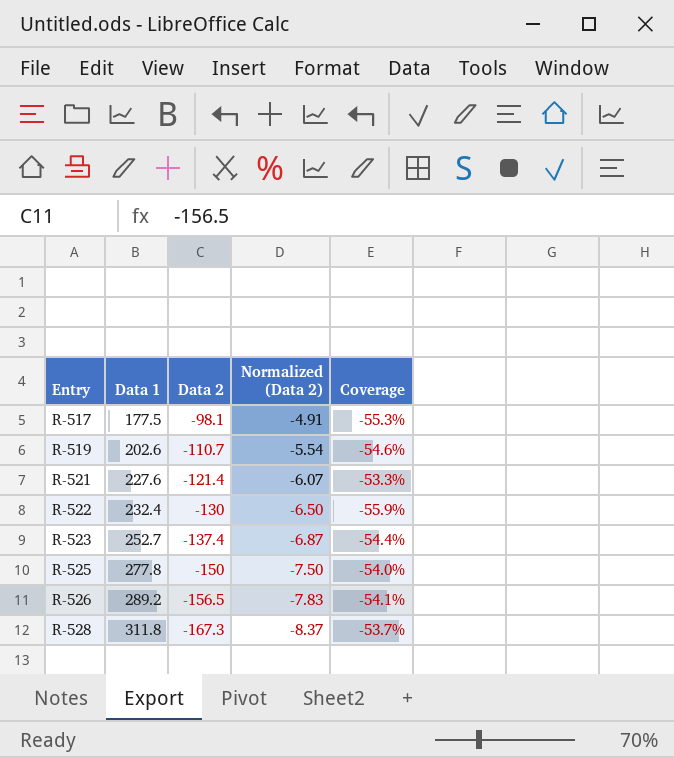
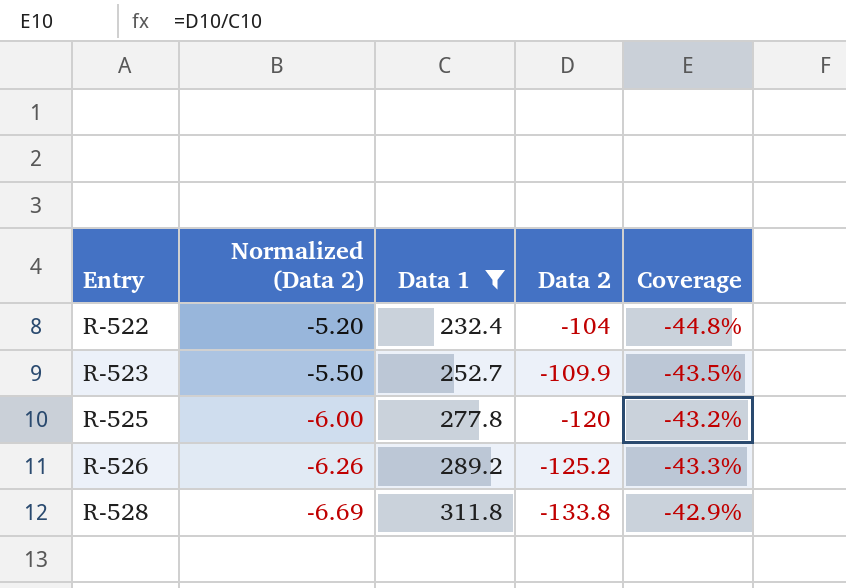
filter: none -> Data 1 >= 232.4
column Normalized (Data 2) | position: 4 -> 2
R-522 | Normalized (Data 2): -6.50 -> -5.20
R-522 | Data 2: -130 -> -104
R-522 | Coverage: -55.9% -> -44.8%
R-523 | Normalized (Data 2): -6.87 -> -5.50
R-523 | Data 2: -137.4 -> -109.9
R-523 | Coverage: -54.4% -> -43.5%
R-525 | Normalized (Data 2): -7.50 -> -6.00
R-525 | Data 2: -150 -> -120
R-525 | Coverage: -54.0% -> -43.2%
R-526 | Normalized (Data 2): -7.83 -> -6.26
R-526 | Data 2: -156.5 -> -125.2
R-526 | Coverage: -54.1% -> -43.3%
R-528 | Normalized (Data 2): -8.37 -> -6.69
R-528 | Data 2: -167.3 -> -133.8
R-528 | Coverage: -53.7% -> -42.9%

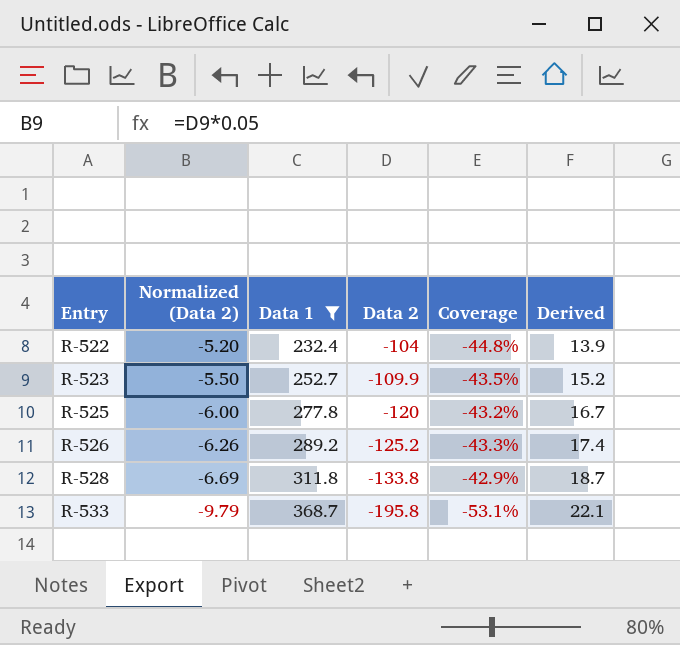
column Derived | formula: none -> [Data 1] * 0.06
row R-533: none -> -9.79 | 368.7 | -195.8 | -53.1% | 22.1

